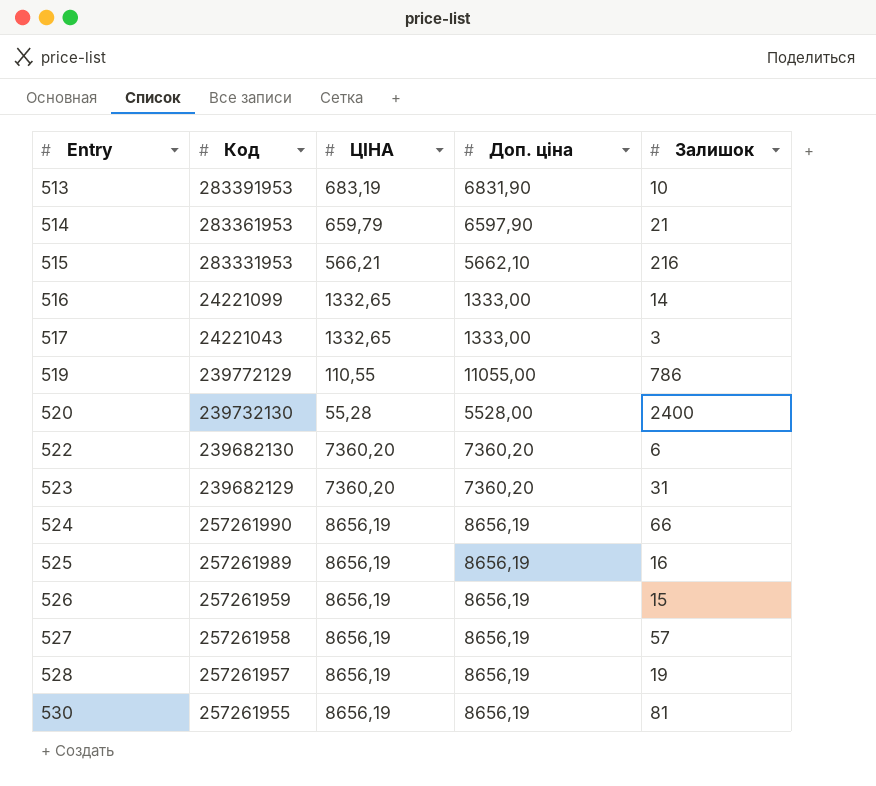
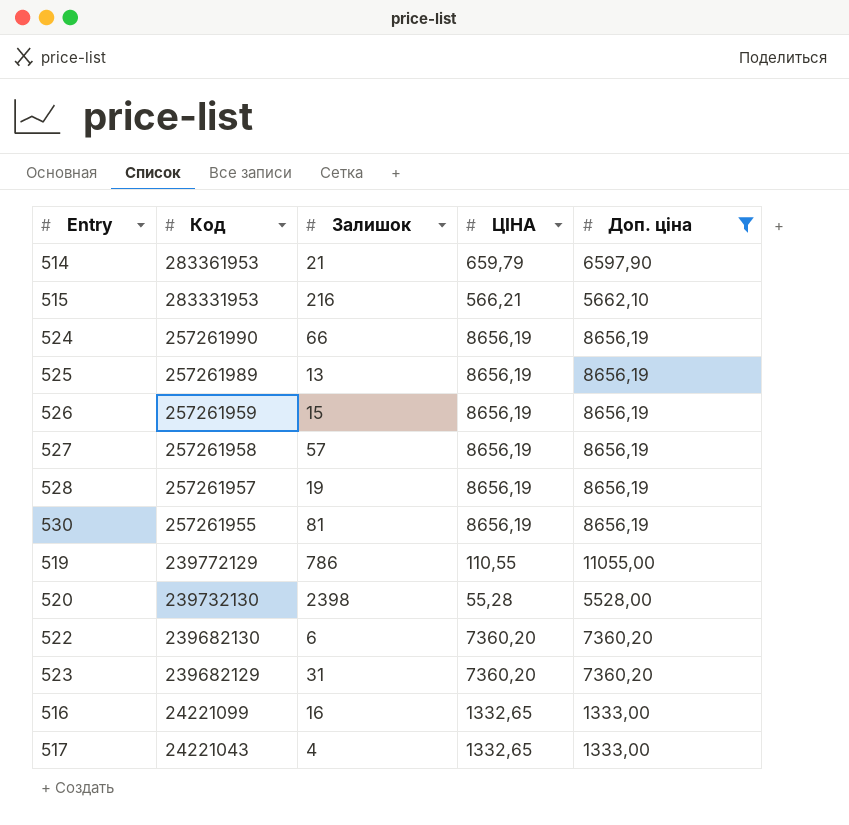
filter: none -> Доп. ціна != 6831,90
row order: Entry ascending -> Код descending
column Залишок | position: 5 -> 3
525 | Залишок: 16 -> 13
520 | Залишок: 2400 -> 2398
516 | Залишок: 14 -> 16
517 | Залишок: 3 -> 4

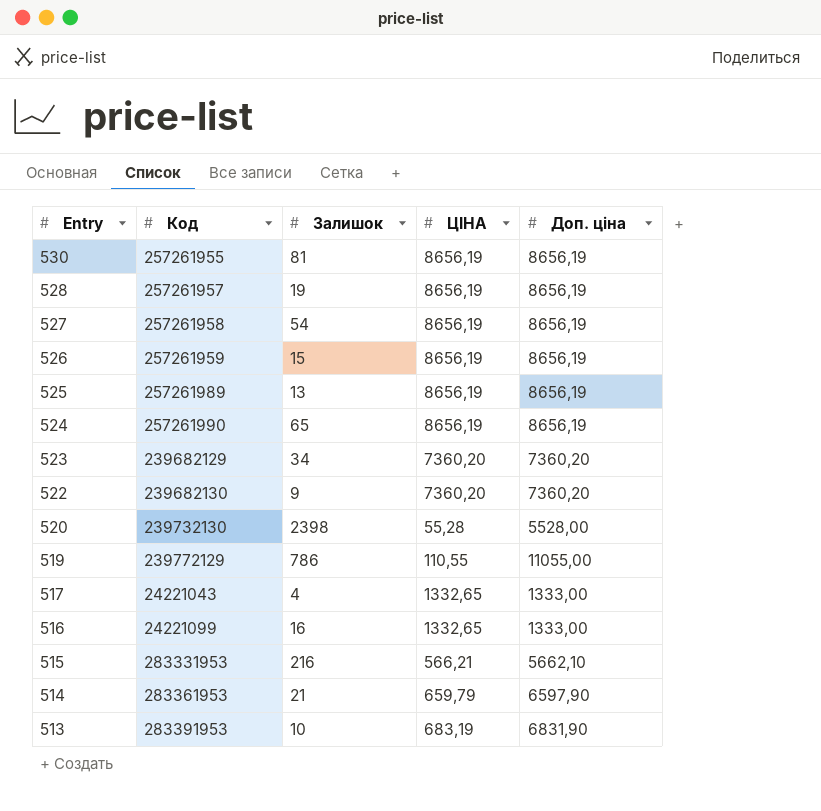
filter: Доп. ціна != 6831,90 -> none
row order: Код descending -> Entry descending
527 | Залишок: 57 -> 54
524 | Залишок: 66 -> 65
523 | Залишок: 31 -> 34
522 | Залишок: 6 -> 9

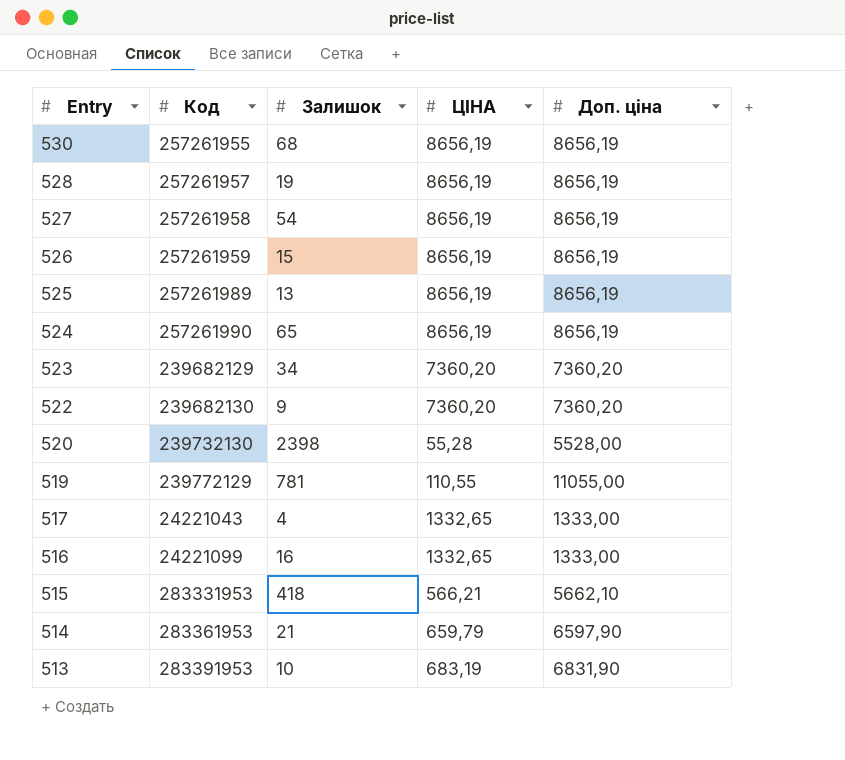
530 | Залишок: 81 -> 68
519 | Залишок: 786 -> 781
515 | Залишок: 216 -> 418

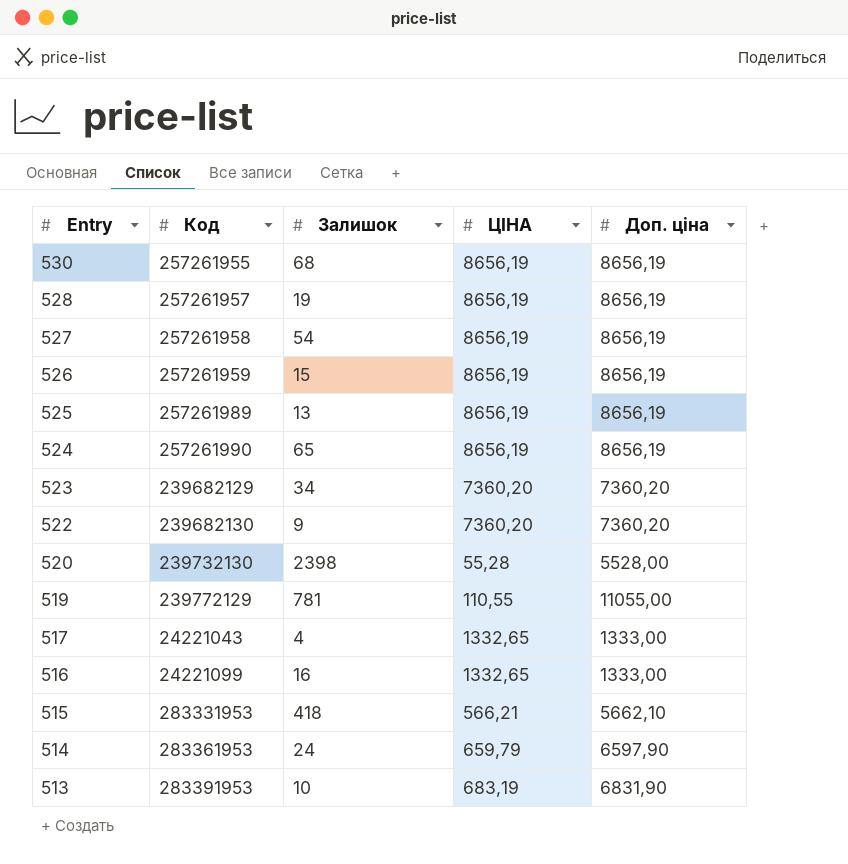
514 | Залишок: 21 -> 24

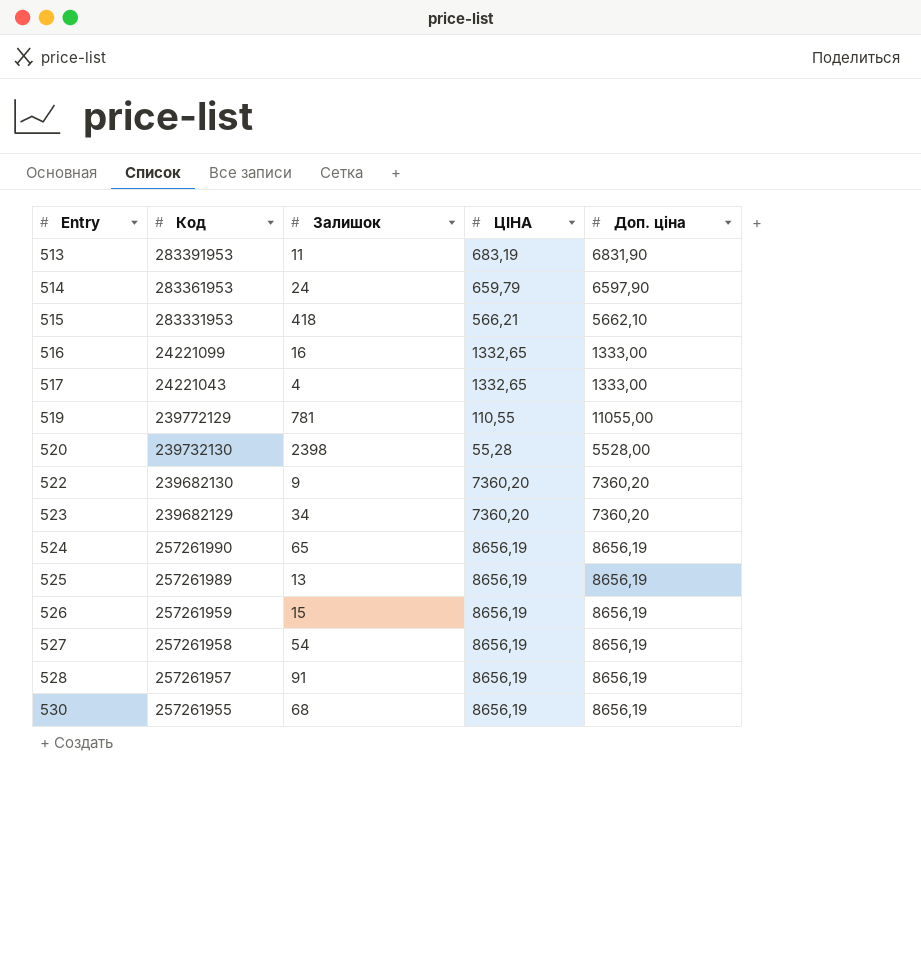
row order: Entry descending -> Entry ascending
513 | Залишок: 10 -> 11
528 | Залишок: 19 -> 91

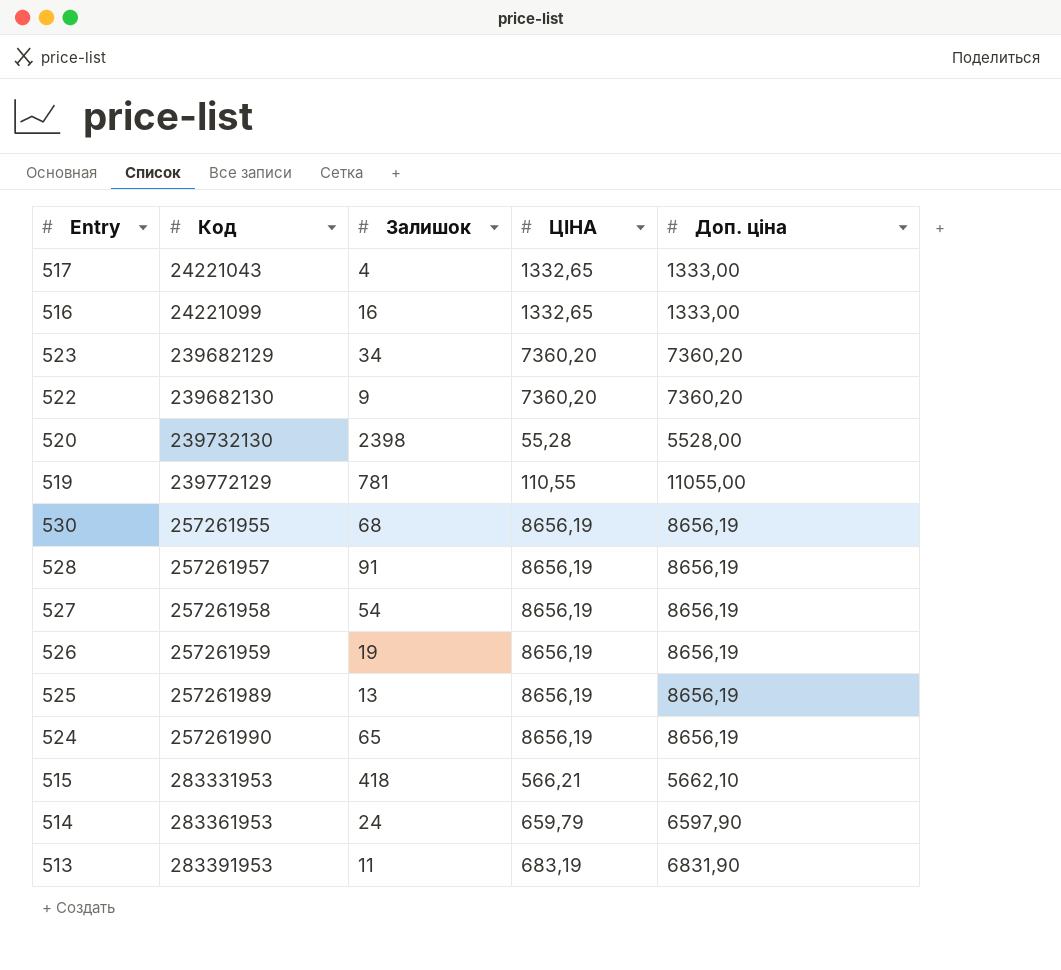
row order: Entry ascending -> Код ascending
526 | Залишок: 15 -> 19

